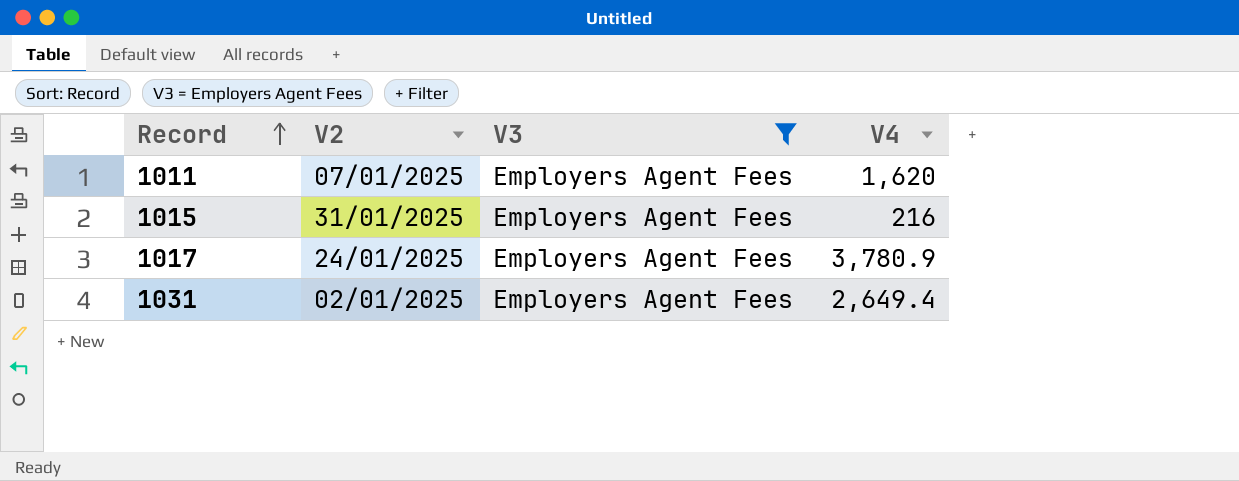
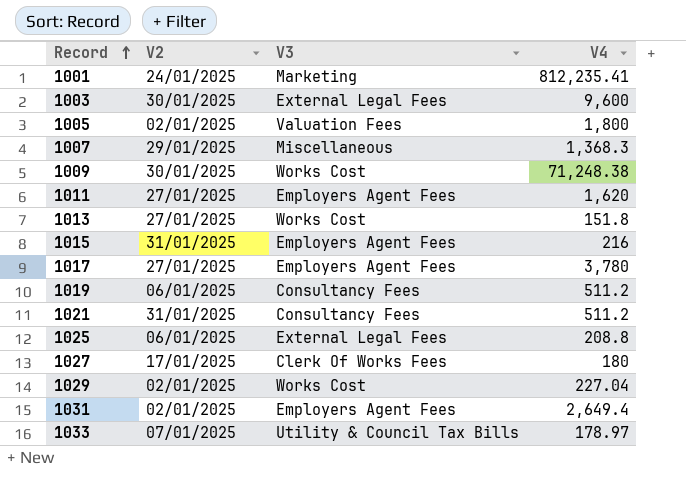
filter: V3 = Employers Agent Fees -> none
1011 | V2: 07/01/2025 -> 27/01/2025
1017 | V2: 24/01/2025 -> 27/01/2025
1017 | V4: 3,780.9 -> 3,780

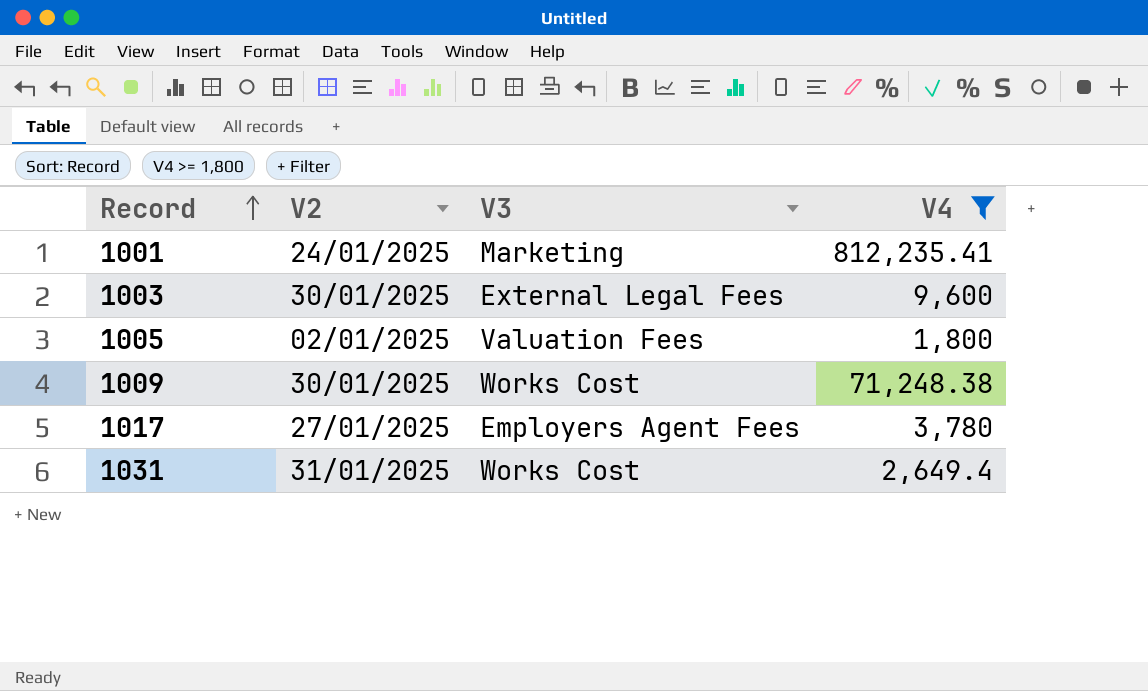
filter: none -> V4 >= 1,800
1031 | V2: 02/01/2025 -> 31/01/2025
1031 | V3: Employers Agent Fees -> Works Cost

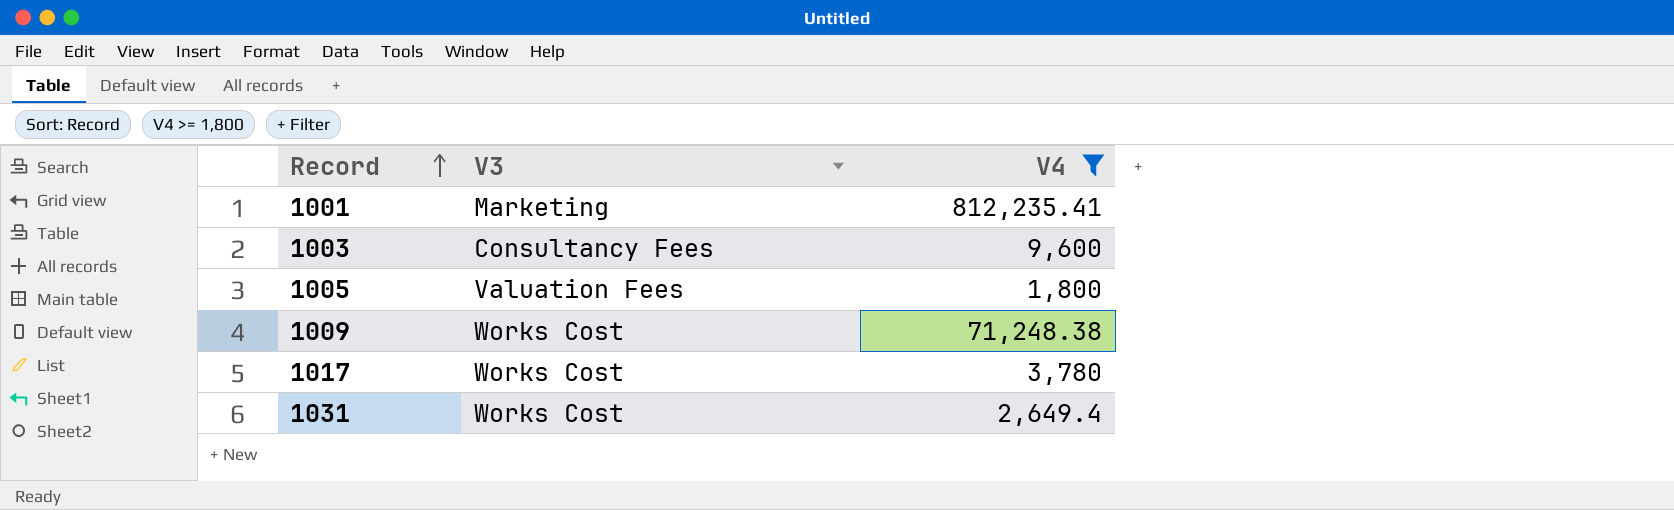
column V2 | position: 2 -> none
1003 | V3: External Legal Fees -> Consultancy Fees
1017 | V3: Employers Agent Fees -> Works Cost

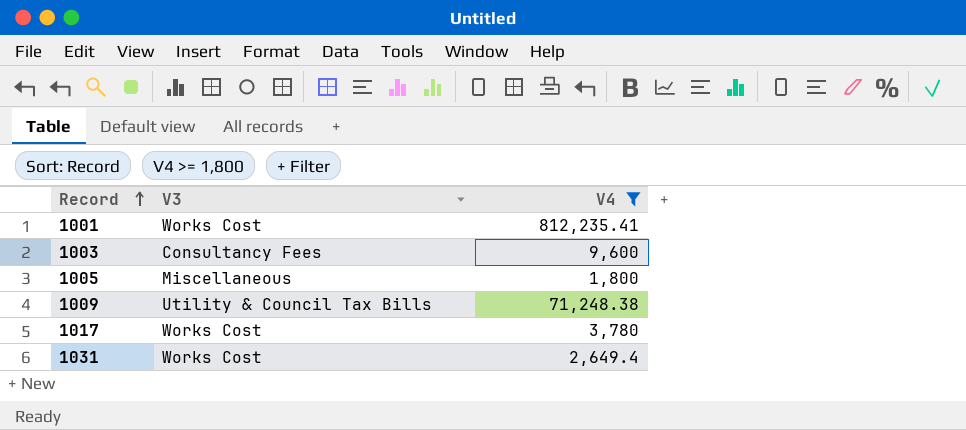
1001 | V3: Marketing -> Works Cost
1005 | V3: Valuation Fees -> Miscellaneous
1009 | V3: Works Cost -> Utility & Council Tax Bills

